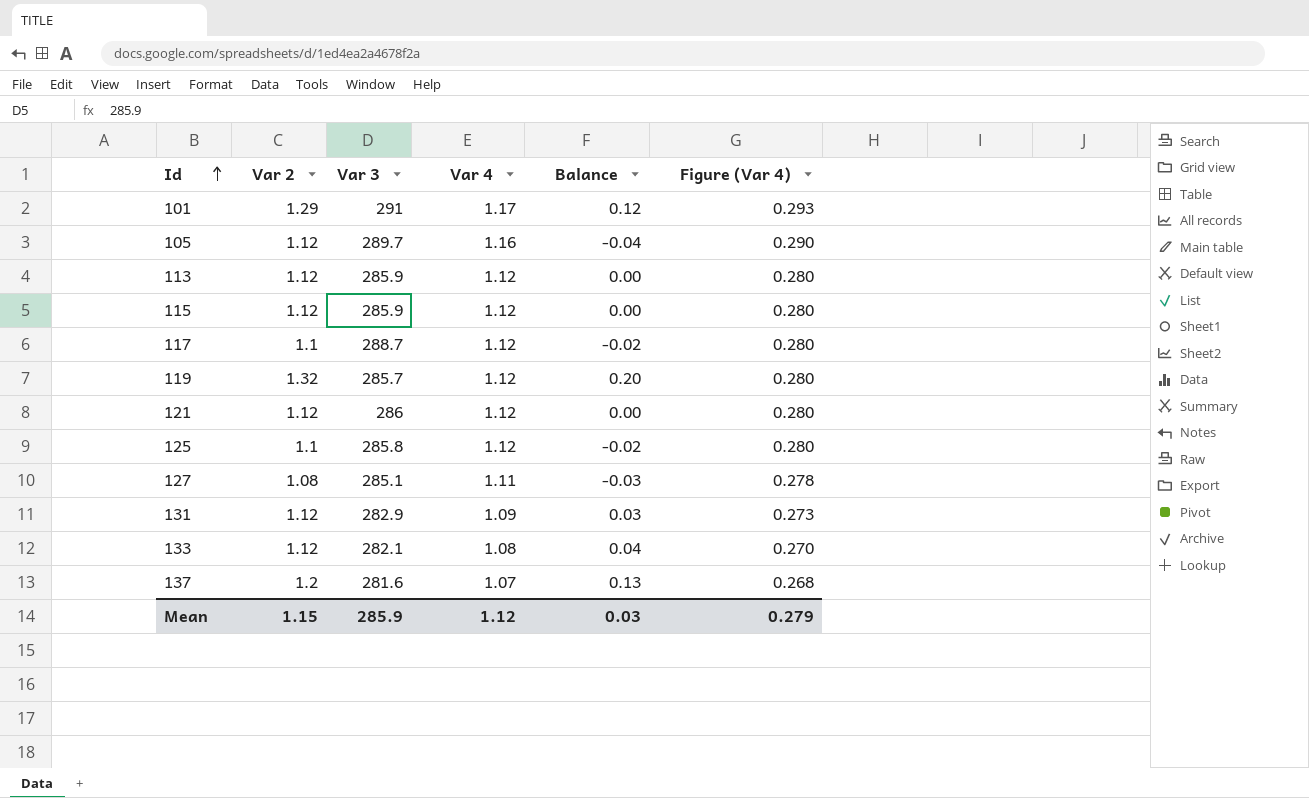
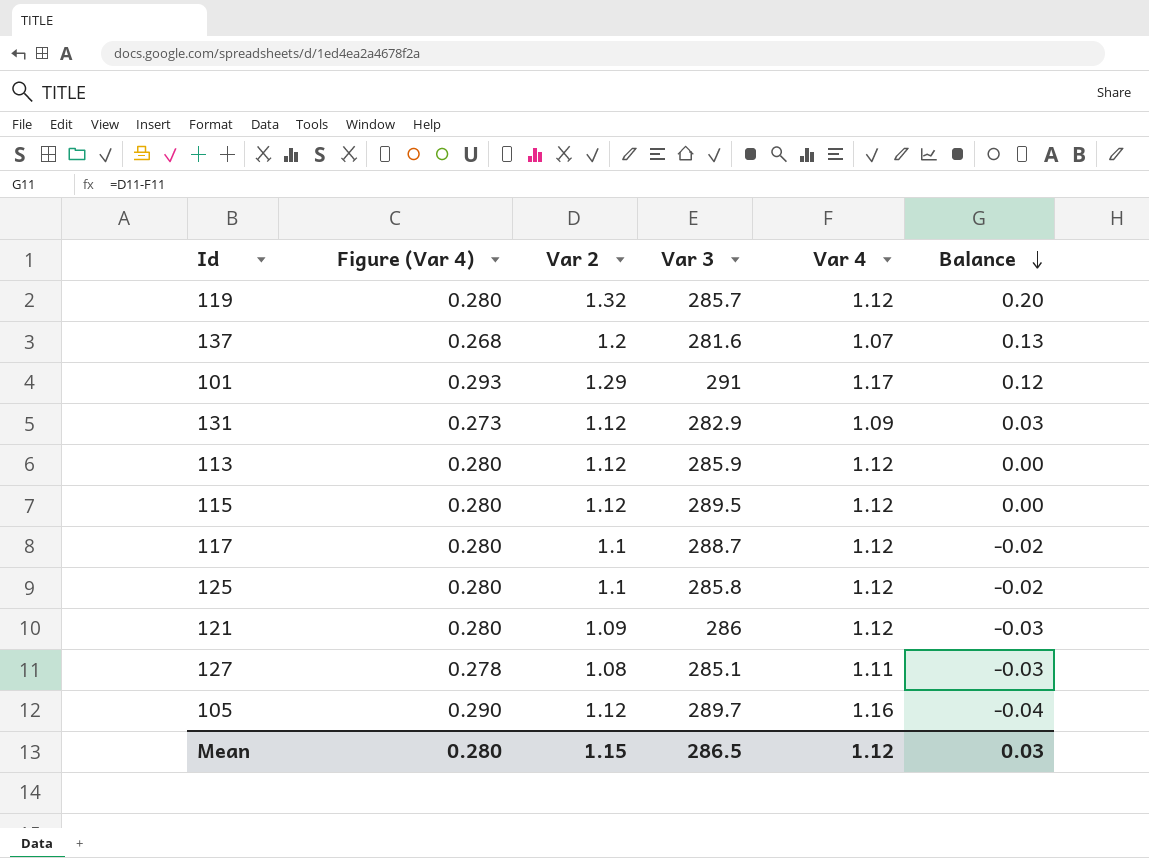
row order: Id ascending -> Balance descending
column Figure (Var 4) | position: 6 -> 2
row 133: 1.12 | 282.1 | 1.08 | 0.04 | 0.270 -> none
115 | Var 3: 285.9 -> 289.5
121 | Var 2: 1.12 -> 1.09
121 | Balance: 0.00 -> -0.03
Mean | Figure (Var 4): 0.279 -> 0.280
Mean | Var 3: 285.9 -> 286.5

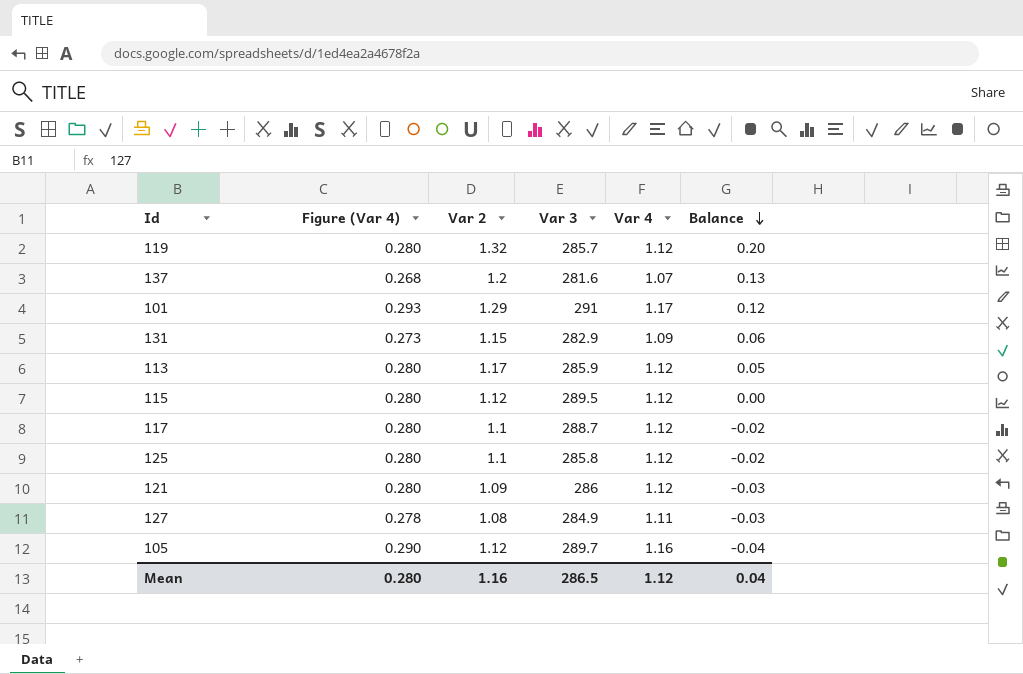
131 | Var 2: 1.12 -> 1.15
131 | Balance: 0.03 -> 0.06
113 | Var 2: 1.12 -> 1.17
113 | Balance: 0.00 -> 0.05
127 | Var 3: 285.1 -> 284.9
Mean | Var 2: 1.15 -> 1.16
Mean | Balance: 0.03 -> 0.04

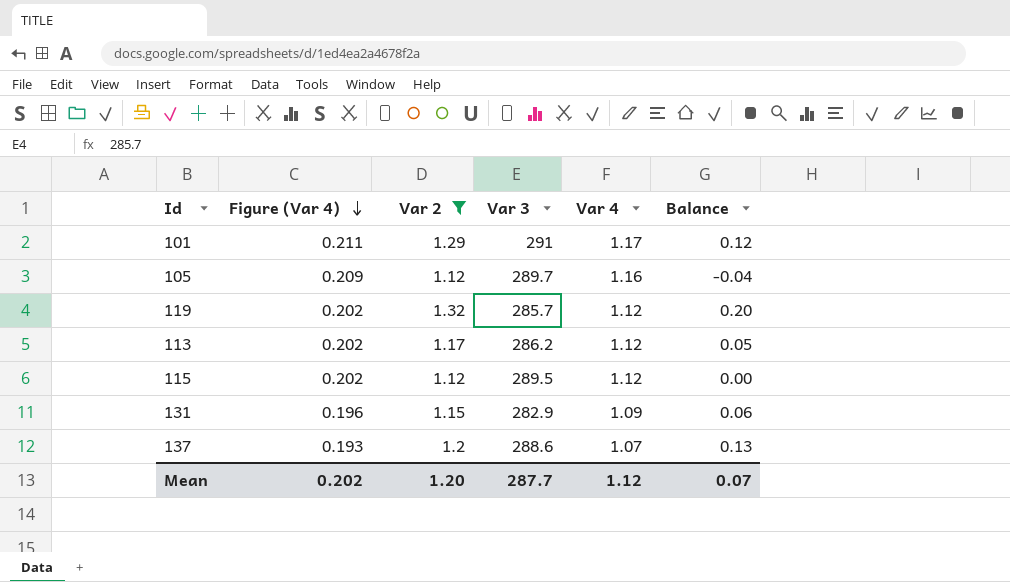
filter: none -> Var 2 >= 1.12
row order: Balance descending -> Figure (Var 4) descending
column Figure (Var 4) | formula: [Var 4] * 0.25 -> [Var 4] * 0.18
113 | Var 3: 285.9 -> 286.2
137 | Var 3: 281.6 -> 288.6
Mean | Figure (Var 4): 0.280 -> 0.202
Mean | Var 2: 1.16 -> 1.20
Mean | Var 3: 286.5 -> 287.7
Mean | Balance: 0.04 -> 0.07

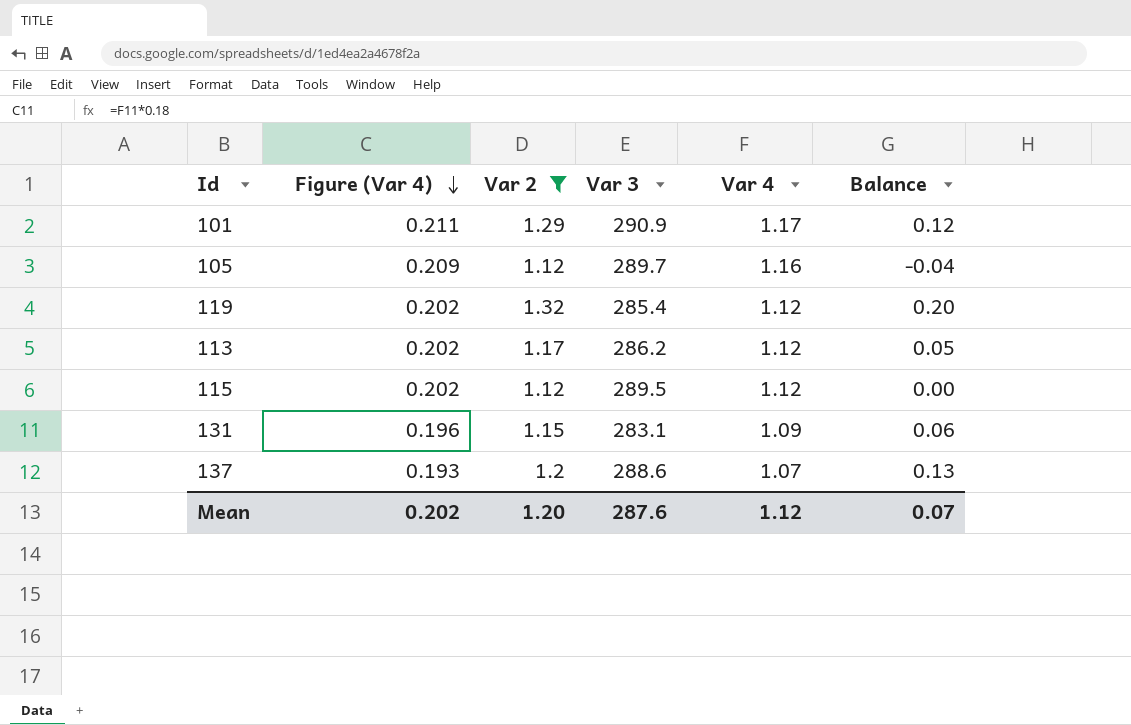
101 | Var 3: 291 -> 290.9
119 | Var 3: 285.7 -> 285.4
131 | Var 3: 282.9 -> 283.1
Mean | Var 3: 287.7 -> 287.6

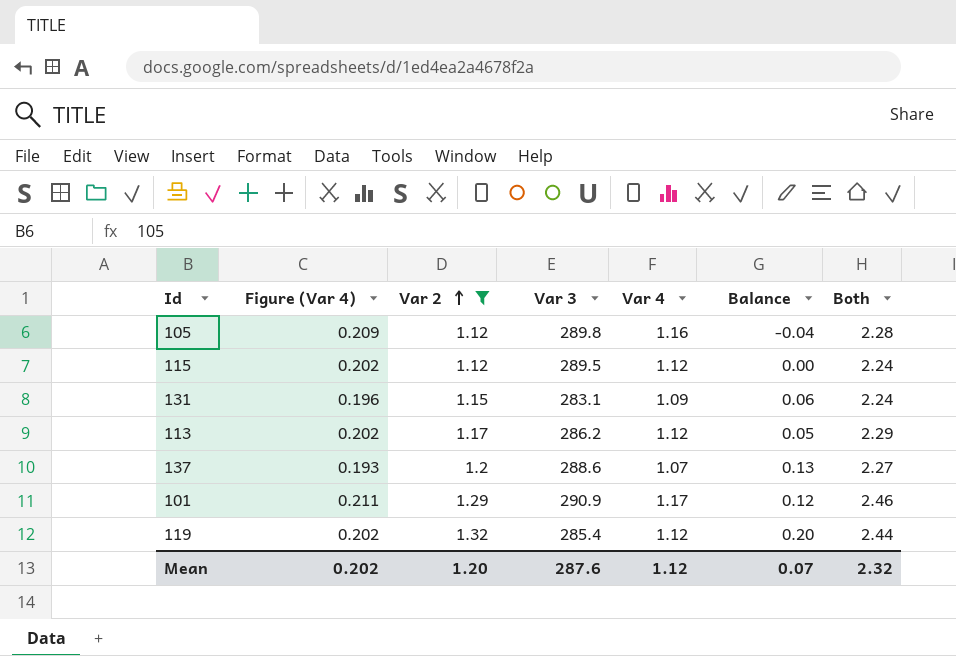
row order: Figure (Var 4) descending -> Var 2 ascending
column Both | formula: none -> [Var 2] + [Var 4]
105 | Var 3: 289.7 -> 289.8

